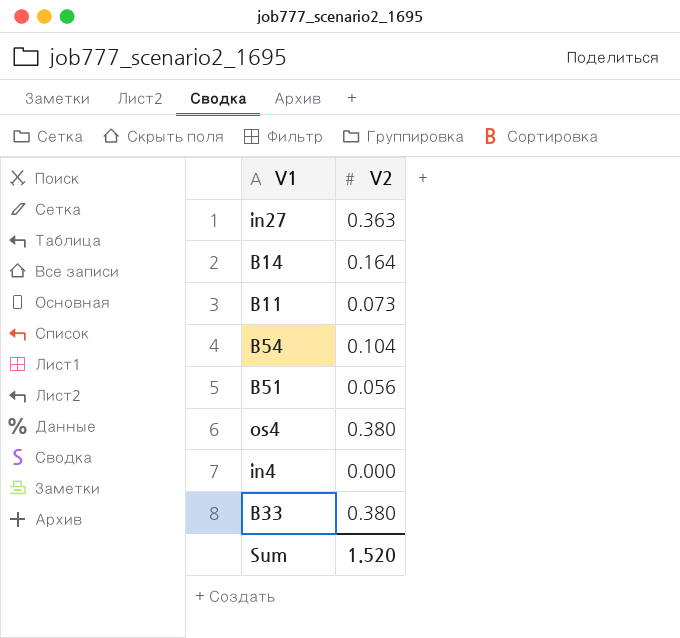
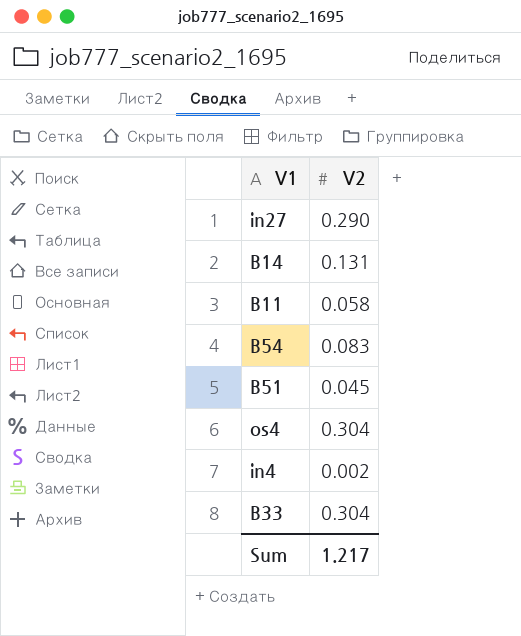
in27 | V2: 0.363 -> 0.290
B14 | V2: 0.164 -> 0.131
B11 | V2: 0.073 -> 0.058
B54 | V2: 0.104 -> 0.083
B51 | V2: 0.056 -> 0.045
os4 | V2: 0.380 -> 0.304
in4 | V2: 0.000 -> 0.002
B33 | V2: 0.380 -> 0.304
Sum | V2: 1.520 -> 1.217

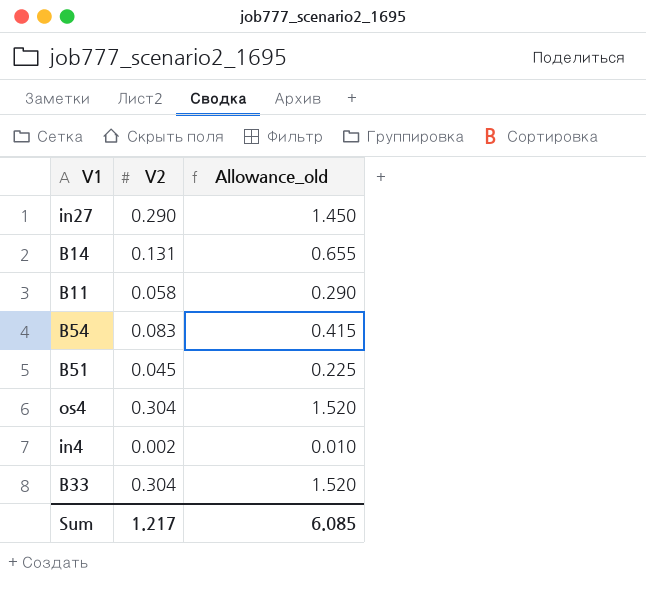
column Allowance_old | formula: none -> [V2] * 5

